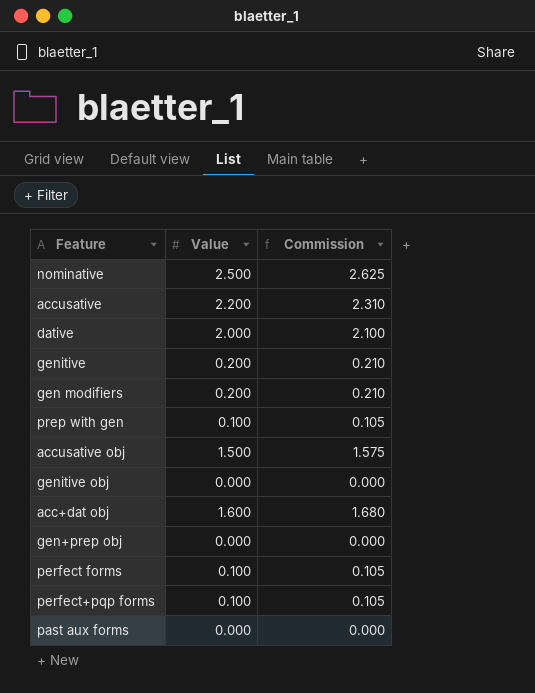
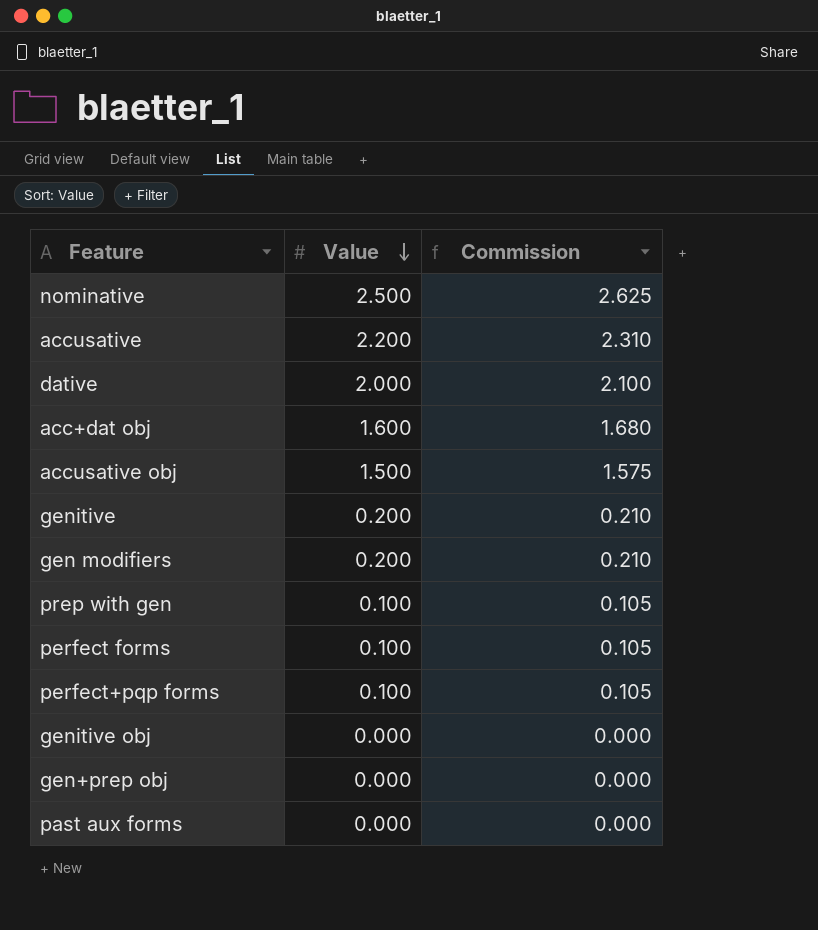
row order: none -> Value descending

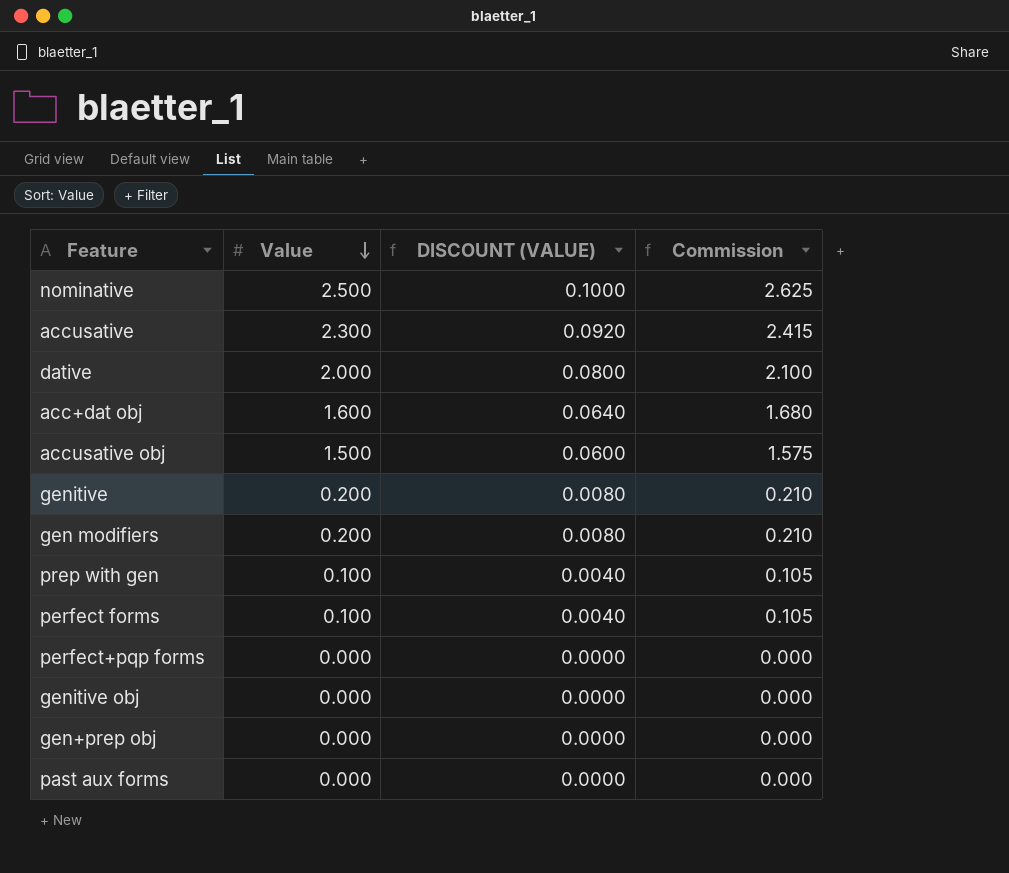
column DISCOUNT (VALUE) | formula: none -> [Value] * 0.04
accusative | Value: 2.200 -> 2.300
accusative | Commission: 2.310 -> 2.415
perfect+pqp forms | Value: 0.100 -> 0.000
perfect+pqp forms | Commission: 0.105 -> 0.000

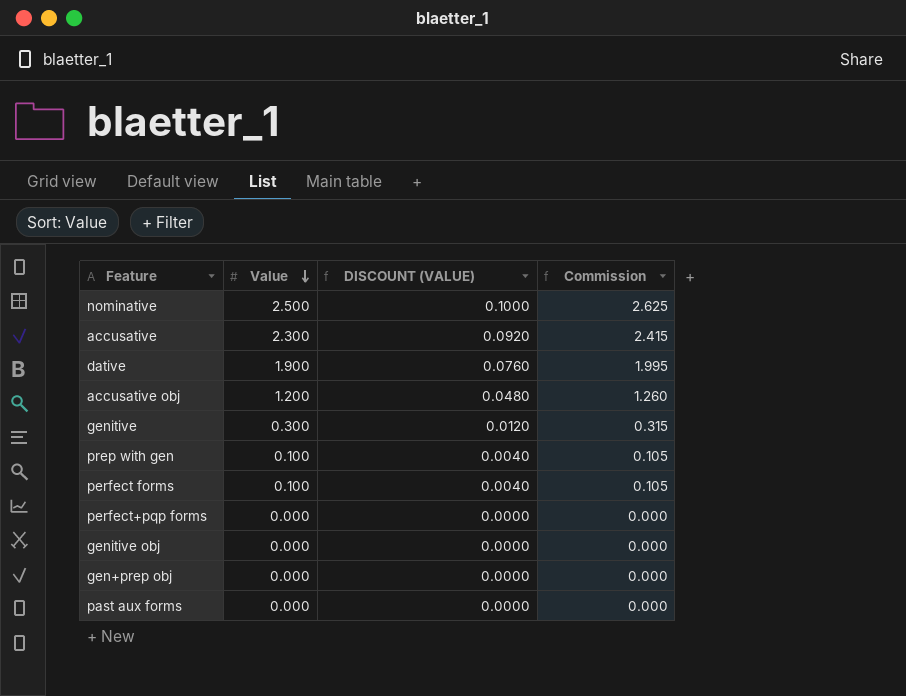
row acc+dat obj: 1.600 | 0.0640 | 1.680 -> none
row gen modifiers: 0.200 | 0.0080 | 0.210 -> none
dative | Value: 2.000 -> 1.900
dative | DISCOUNT (VALUE): 0.0800 -> 0.0760
dative | Commission: 2.100 -> 1.995
accusative obj | Value: 1.500 -> 1.200
accusative obj | DISCOUNT (VALUE): 0.0600 -> 0.0480
accusative obj | Commission: 1.575 -> 1.260
genitive | Value: 0.200 -> 0.300
genitive | DISCOUNT (VALUE): 0.0080 -> 0.0120
genitive | Commission: 0.210 -> 0.315

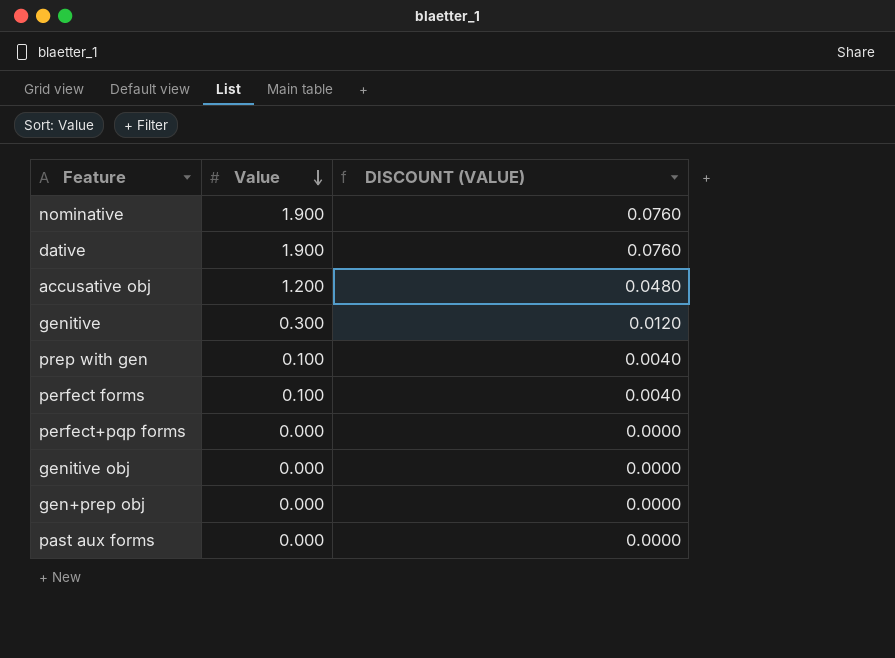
column Commission | formula: [Value] * 1.05 -> none
row accusative: 2.300 | 0.0920 | 2.415 -> none
nominative | Value: 2.500 -> 1.900
nominative | DISCOUNT (VALUE): 0.1000 -> 0.0760

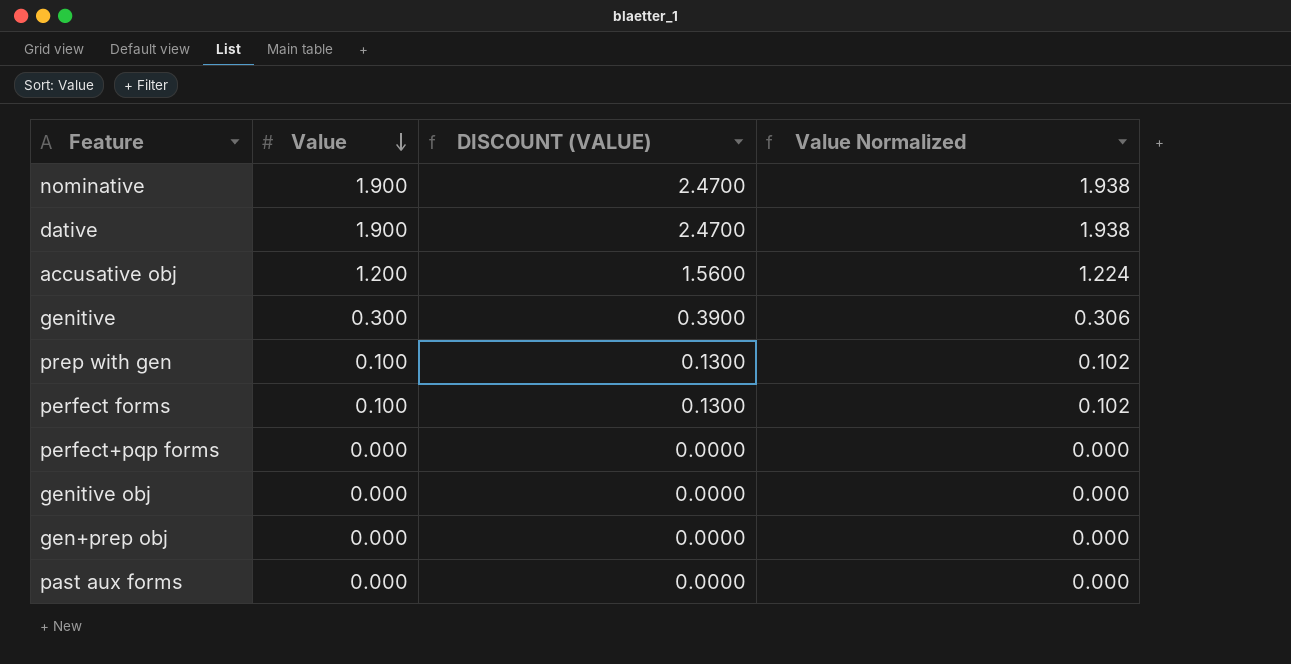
column DISCOUNT (VALUE) | formula: [Value] * 0.04 -> [Value] * 1.3
column Value Normalized | formula: none -> [Value] * 1.02

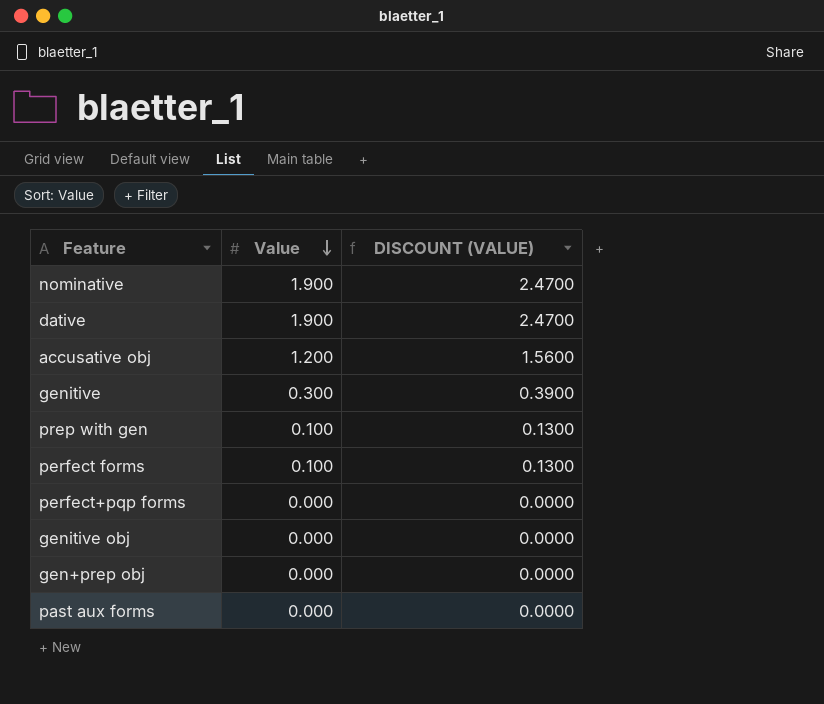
column Value Normalized | formula: [Value] * 1.02 -> none

